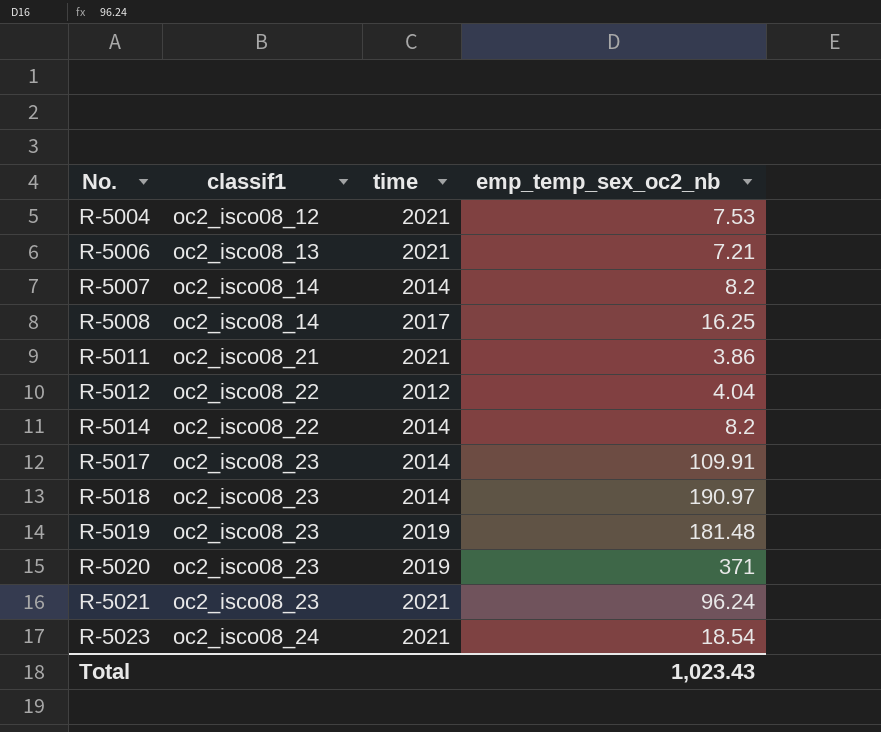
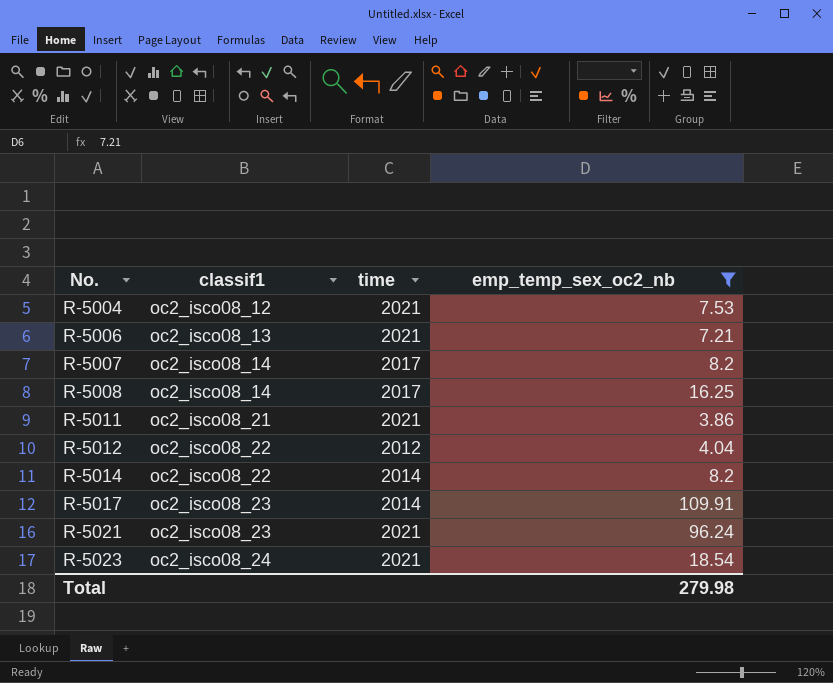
filter: none -> emp_temp_sex_oc2_nb <= 109.91
R-5007 | time: 2014 -> 2017
Total | emp_temp_sex_oc2_nb: 1,023.43 -> 279.98

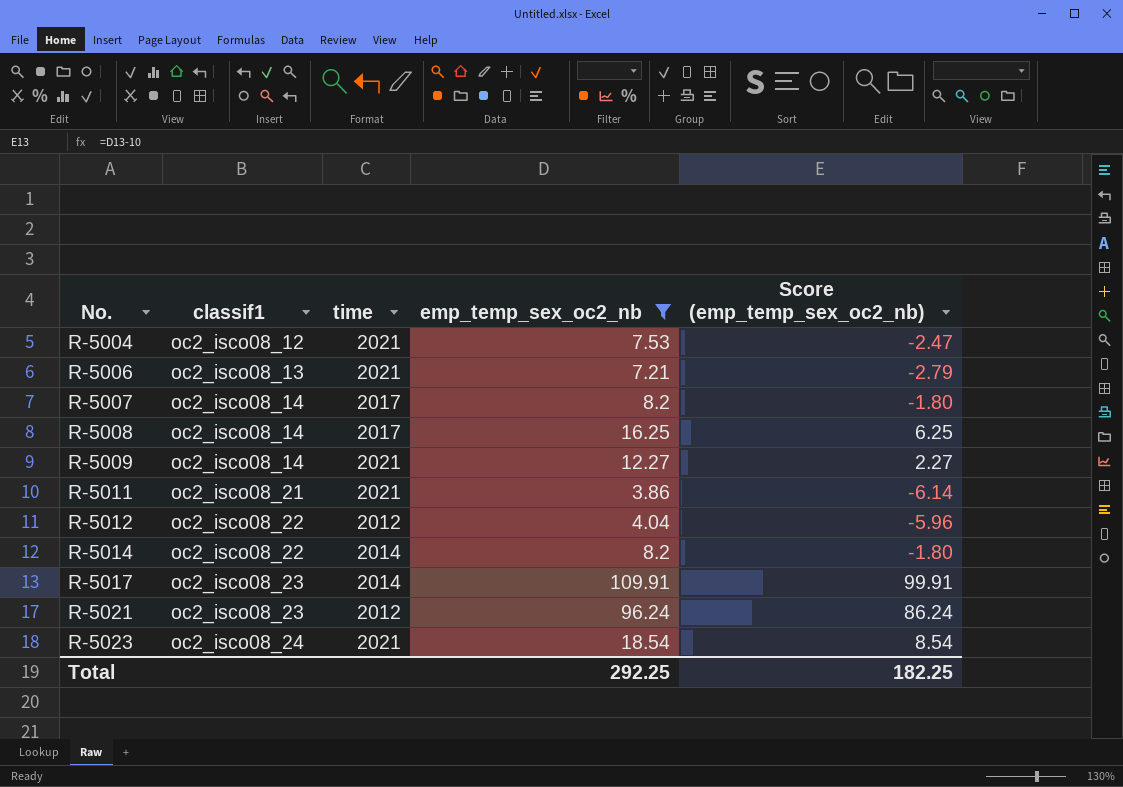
column Score (emp_temp_sex_oc2_nb) | formula: none -> [emp_temp_sex_oc2_nb] - 10
row R-5009: none -> oc2_isco08_14 | 2021 | 12.27 | 2.27
R-5021 | time: 2021 -> 2012
Total | emp_temp_sex_oc2_nb: 279.98 -> 292.25

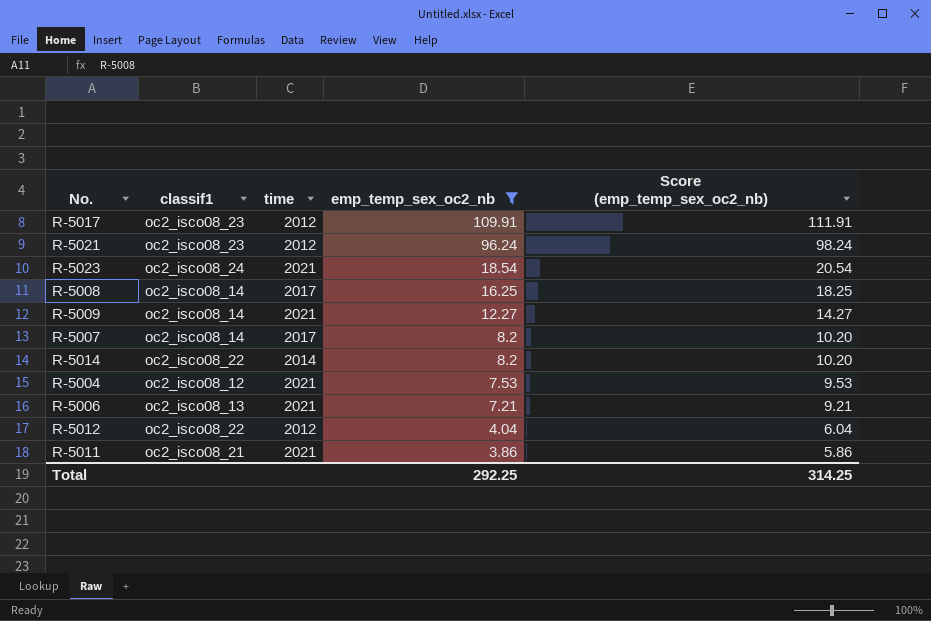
row order: No. ascending -> emp_temp_sex_oc2_nb descending
column Score (emp_temp_sex_oc2_nb) | formula: [emp_temp_sex_oc2_nb] - 10 -> [emp_temp_sex_oc2_nb] + 2
R-5017 | time: 2014 -> 2012
Total | Score (emp_temp_sex_oc2_nb): 182.25 -> 314.25

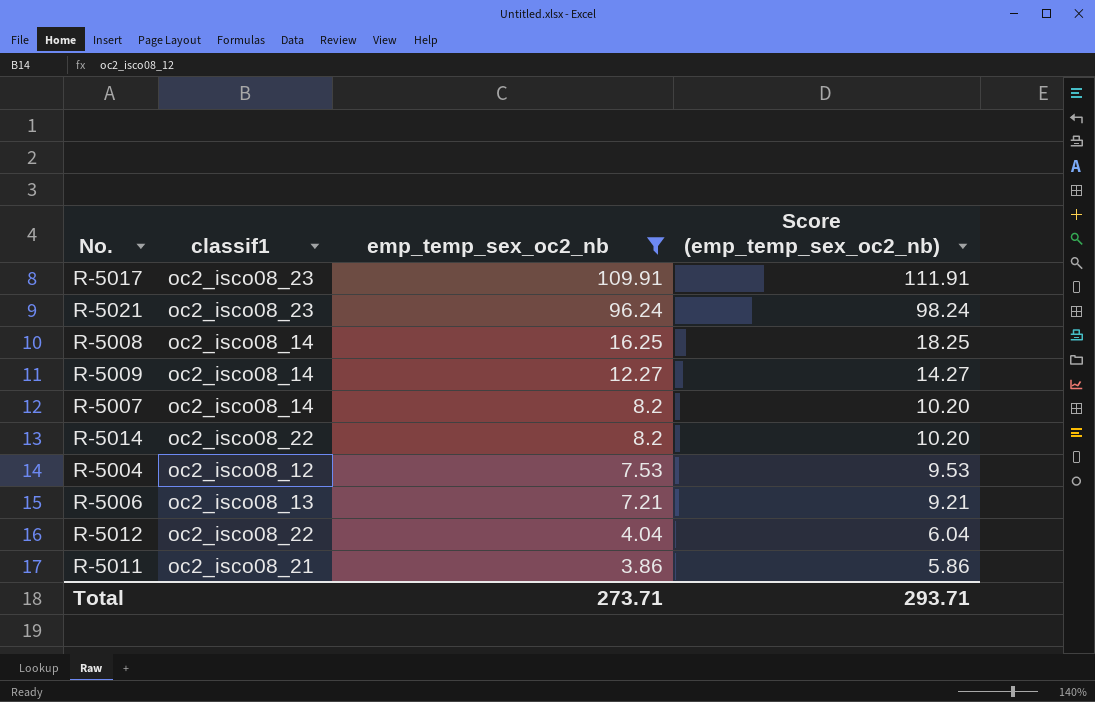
column time | position: 3 -> none
row R-5023: oc2_isco08_24 | 2021 | 18.54 | 20.54 -> none
Total | emp_temp_sex_oc2_nb: 292.25 -> 273.71
Total | Score (emp_temp_sex_oc2_nb): 314.25 -> 293.71

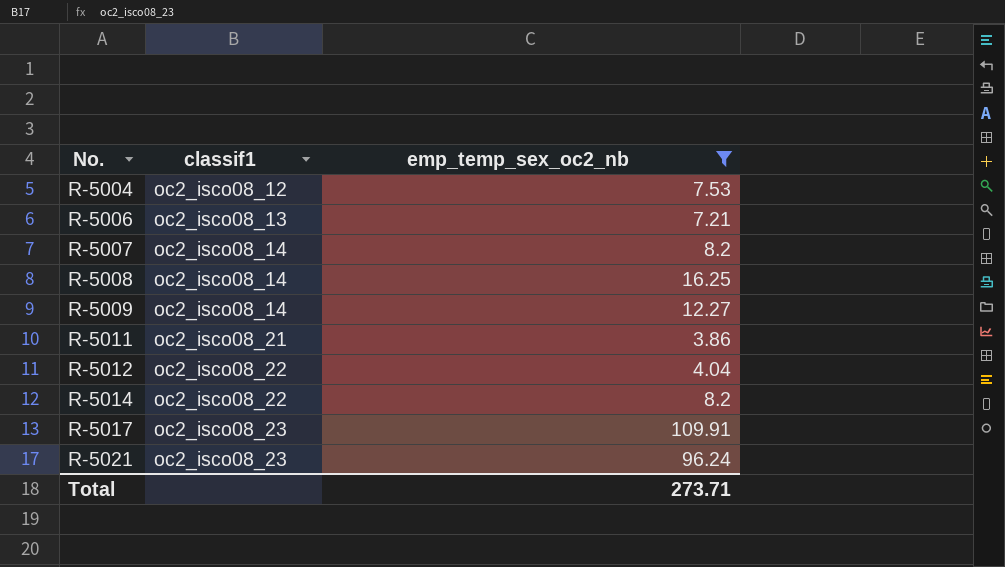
row order: emp_temp_sex_oc2_nb descending -> No. ascending
column Score (emp_temp_sex_oc2_nb) | formula: [emp_temp_sex_oc2_nb] + 2 -> none

